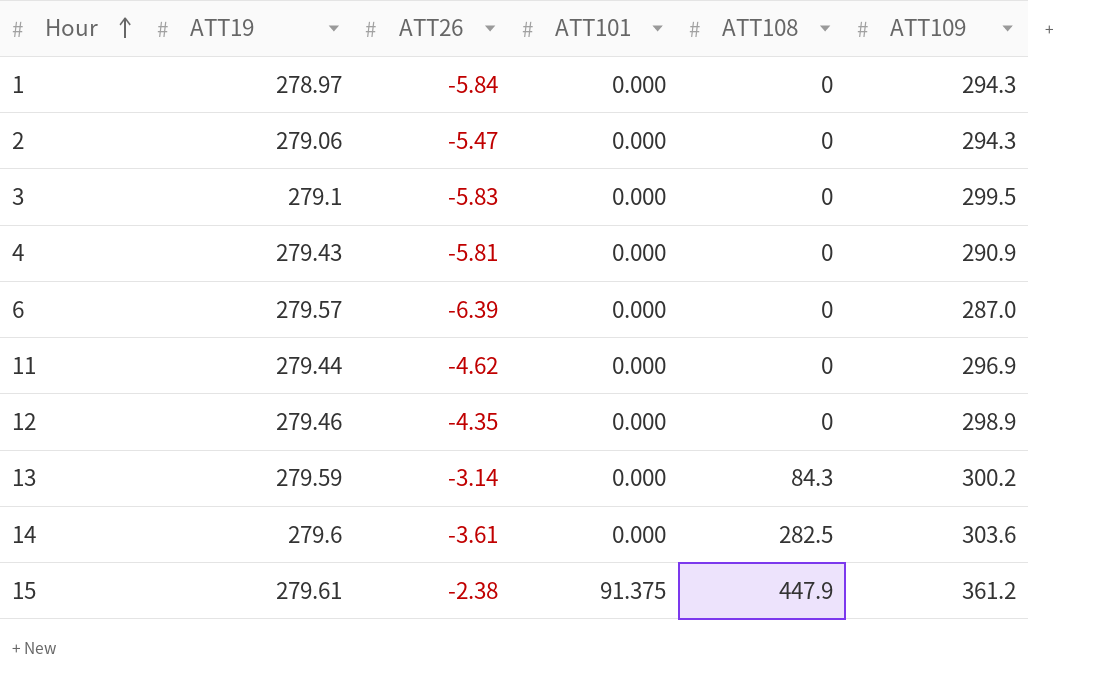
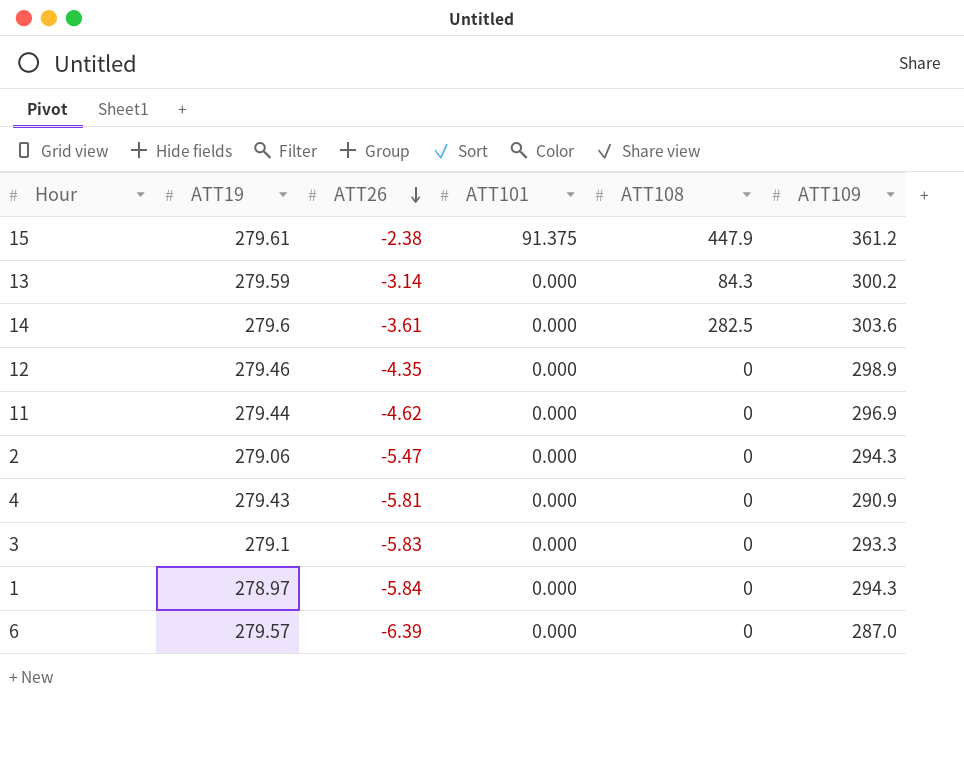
row order: Hour ascending -> ATT26 descending
3 | ATT109: 299.5 -> 293.3

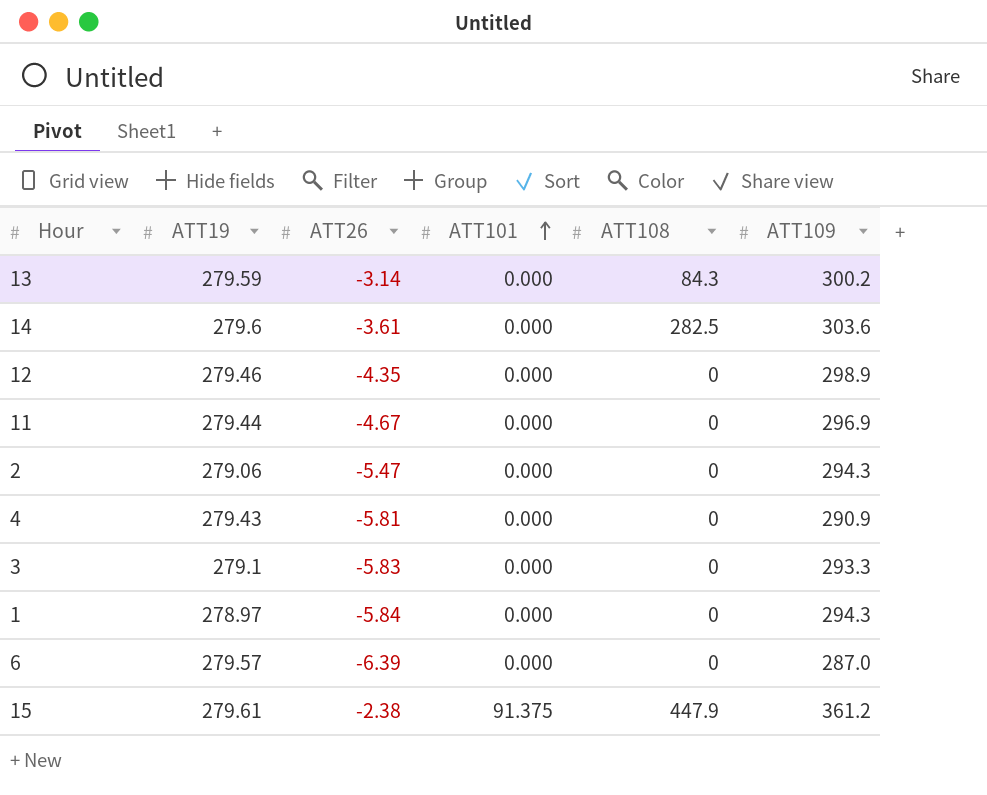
row order: ATT26 descending -> ATT101 ascending
11 | ATT26: -4.62 -> -4.67

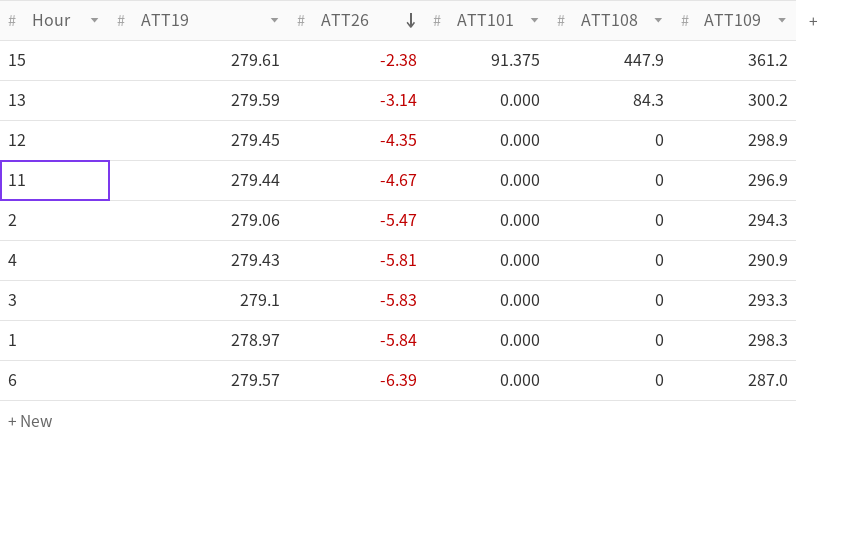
row order: ATT101 ascending -> ATT26 descending
row 14: 279.6 | -3.61 | 0.000 | 282.5 | 303.6 -> none
12 | ATT19: 279.46 -> 279.45
1 | ATT109: 294.3 -> 298.3

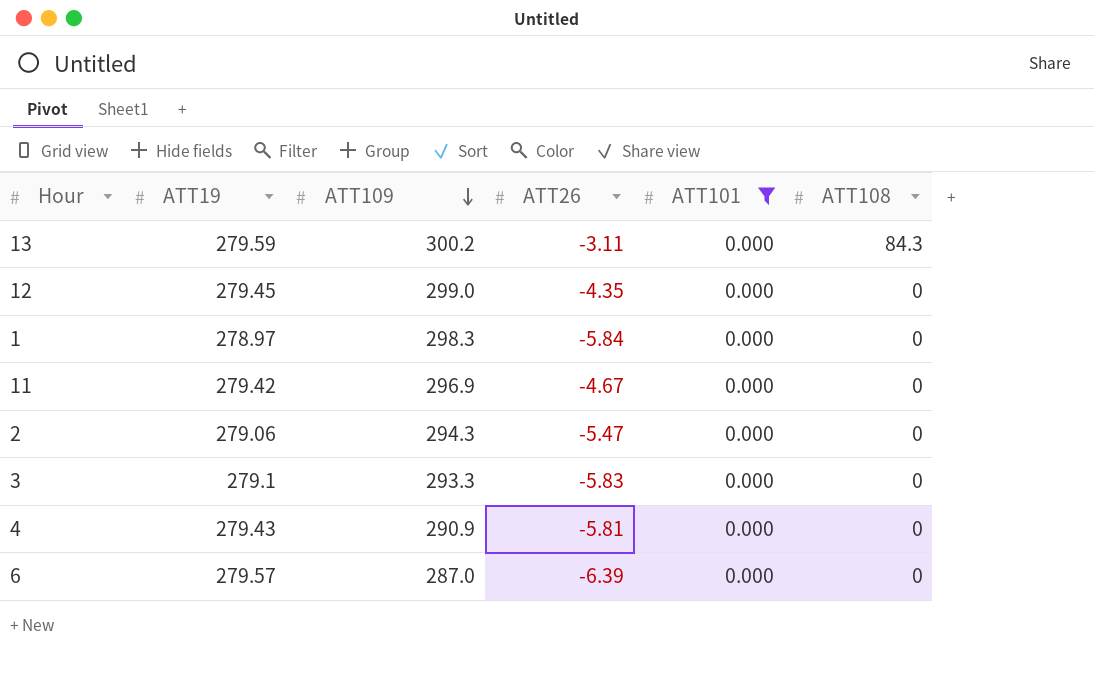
filter: none -> ATT101 = 0.000
row order: ATT26 descending -> ATT109 descending
column ATT109 | position: 6 -> 3
13 | ATT26: -3.14 -> -3.11
12 | ATT109: 298.9 -> 299.0
11 | ATT19: 279.44 -> 279.42

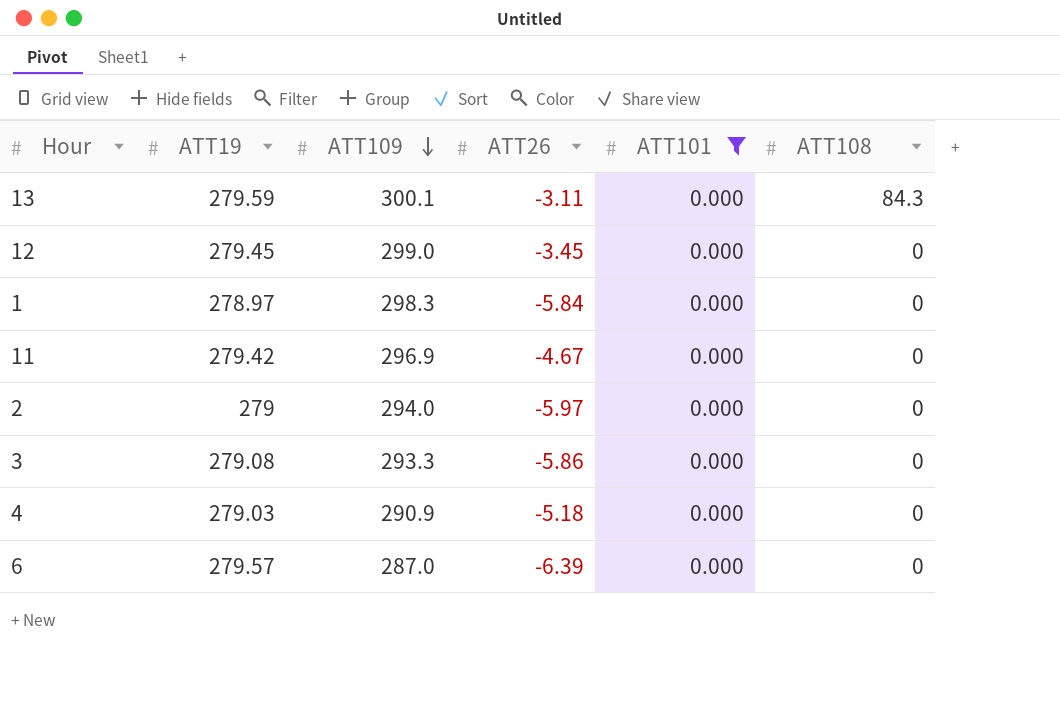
13 | ATT109: 300.2 -> 300.1
12 | ATT26: -4.35 -> -3.45
2 | ATT19: 279.06 -> 279
2 | ATT109: 294.3 -> 294.0
2 | ATT26: -5.47 -> -5.97
3 | ATT19: 279.1 -> 279.08
3 | ATT26: -5.83 -> -5.86
4 | ATT19: 279.43 -> 279.03
4 | ATT26: -5.81 -> -5.18

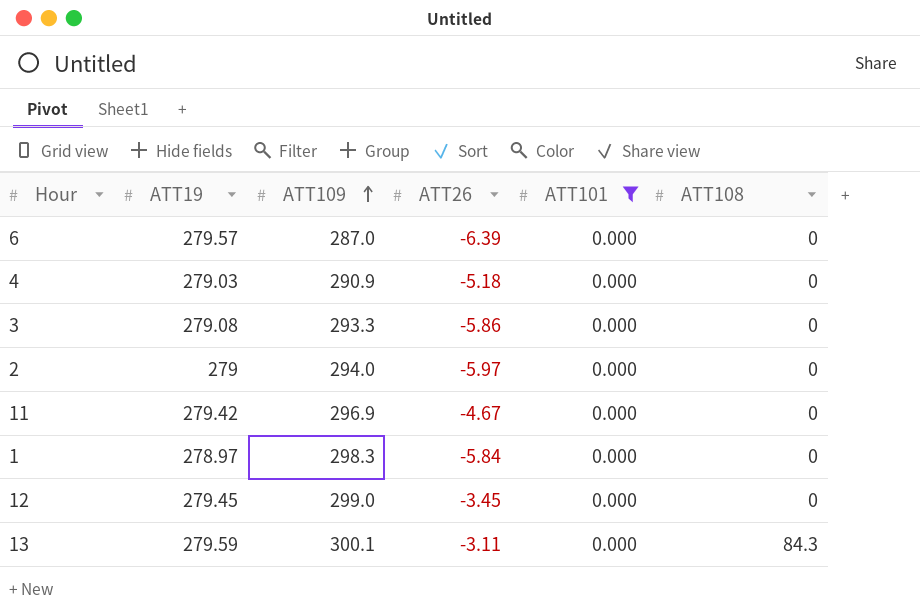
row order: ATT109 descending -> ATT109 ascending

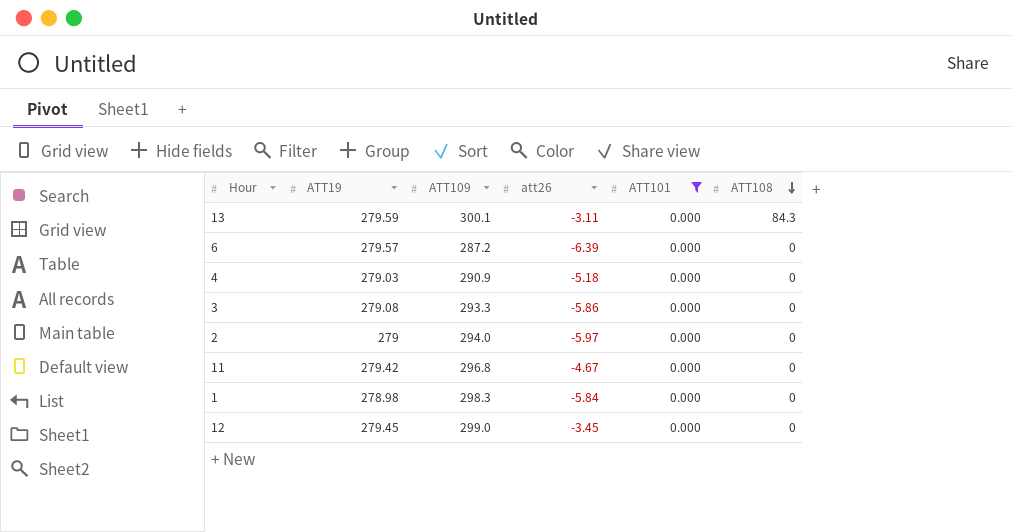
row order: ATT109 ascending -> ATT108 descending
column name: ATT26 -> att26
6 | ATT109: 287.0 -> 287.2
11 | ATT109: 296.9 -> 296.8
1 | ATT19: 278.97 -> 278.98

